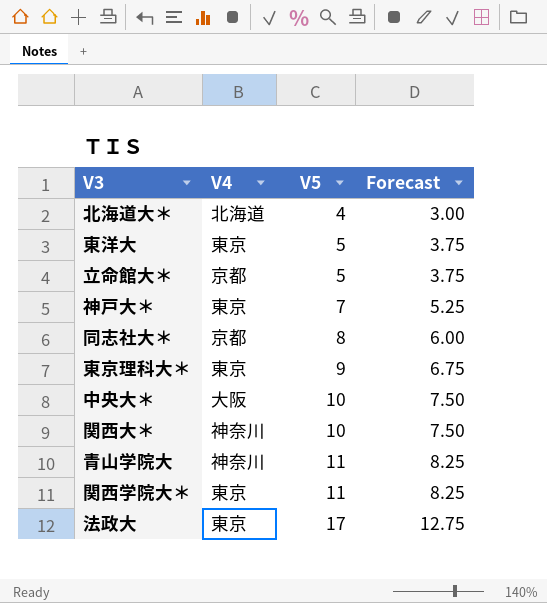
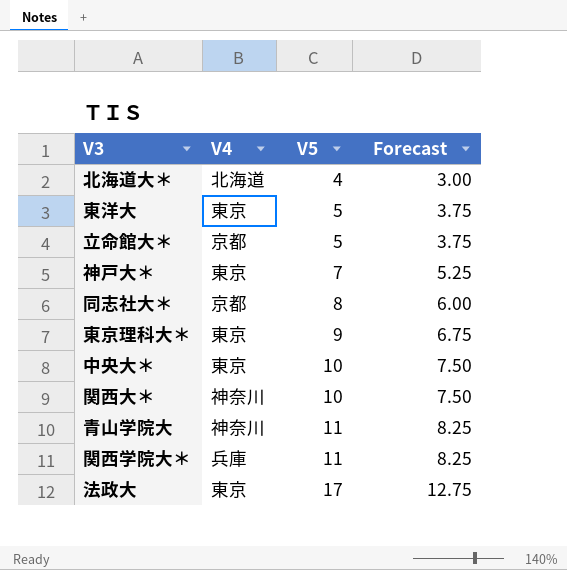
中央大＊ | V4: 大阪 -> 東京
関西学院大＊ | V4: 東京 -> 兵庫

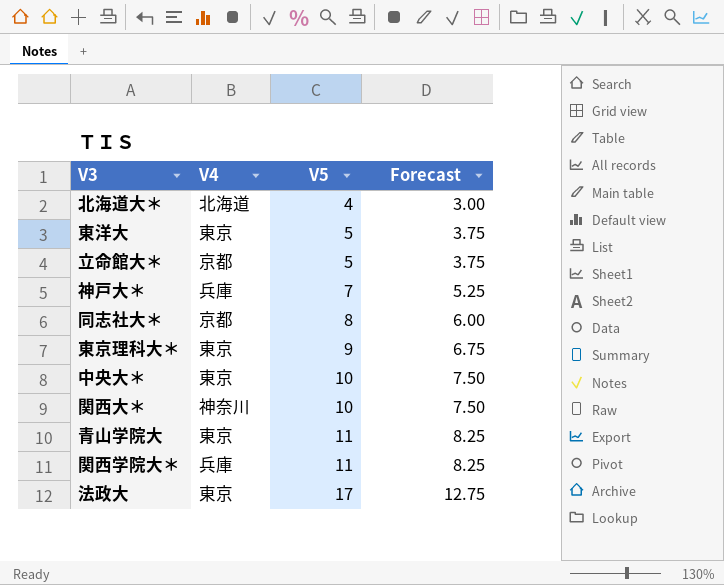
神戸大＊ | V4: 東京 -> 兵庫
青山学院大 | V4: 神奈川 -> 東京

